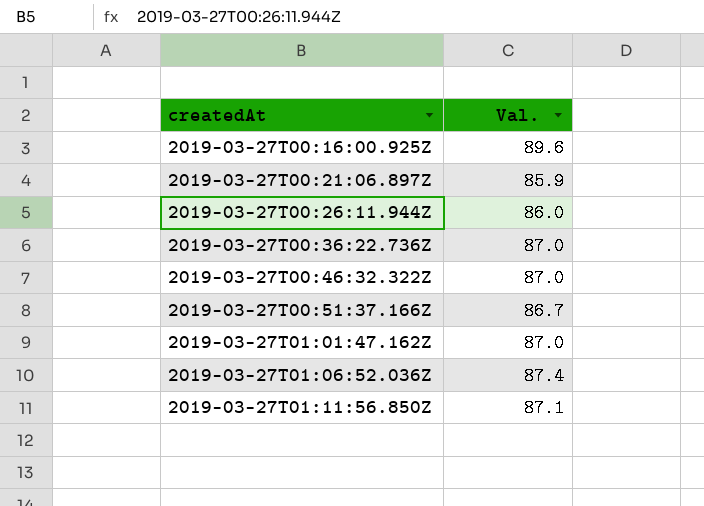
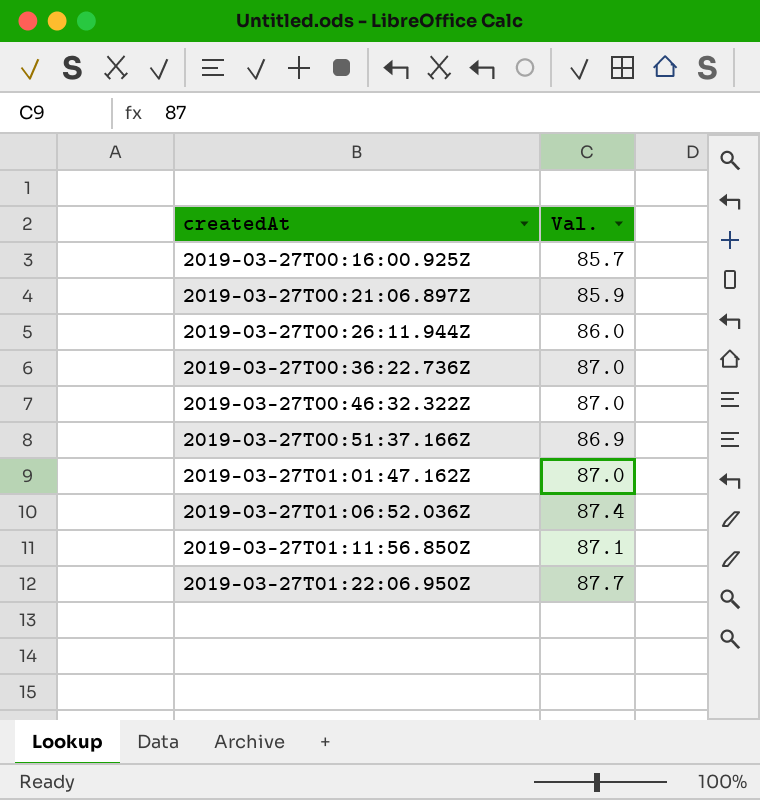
2019-03-27T00:16:00.925Z | Val.: 89.6 -> 85.7
2019-03-27T00:51:37.166Z | Val.: 86.7 -> 86.9
row 2019-03-27T01:22:06.950Z: none -> 87.7

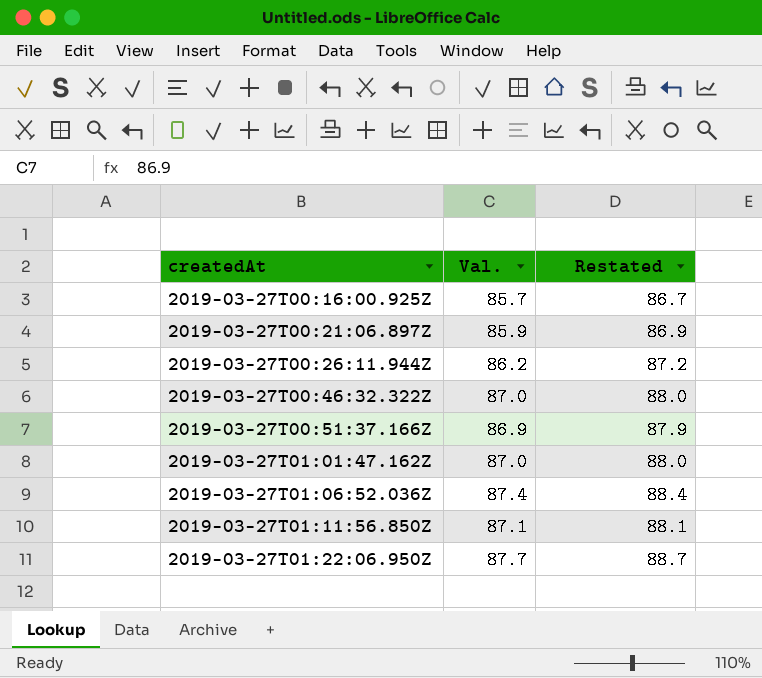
column Restated | formula: none -> [Val.] + 1
row 2019-03-27T00:36:22.736Z: 87.0 -> none
2019-03-27T00:26:11.944Z | Val.: 86.0 -> 86.2

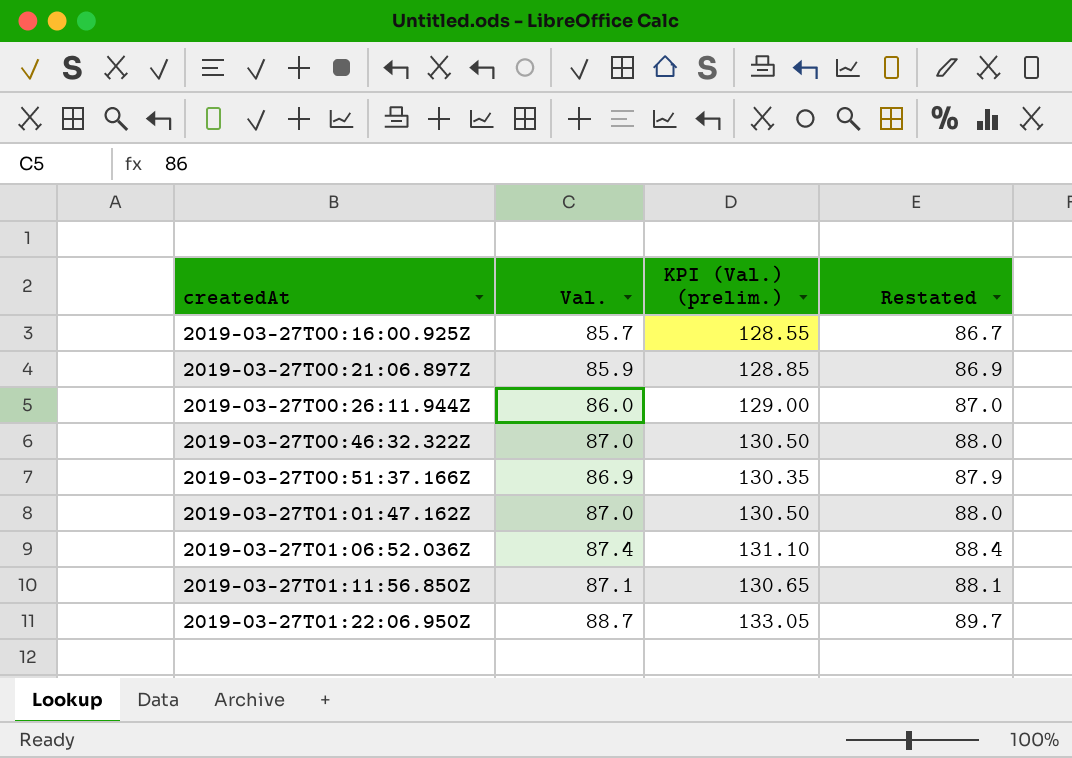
column KPI (Val.) (prelim.) | formula: none -> [Val.] * 1.5
2019-03-27T00:26:11.944Z | Val.: 86.2 -> 86.0
2019-03-27T00:26:11.944Z | Restated: 87.2 -> 87.0
2019-03-27T01:22:06.950Z | Val.: 87.7 -> 88.7
2019-03-27T01:22:06.950Z | Restated: 88.7 -> 89.7

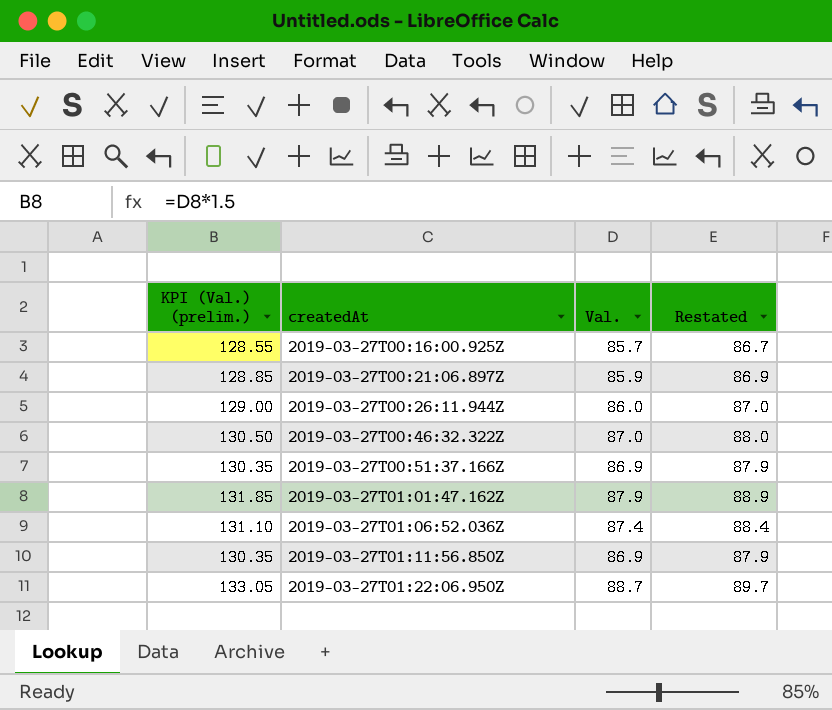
column KPI (Val.) (prelim.) | position: 3 -> 1
2019-03-27T01:01:47.162Z | KPI (Val.) (prelim.): 130.50 -> 131.85
2019-03-27T01:01:47.162Z | Val.: 87.0 -> 87.9
2019-03-27T01:01:47.162Z | Restated: 88.0 -> 88.9
2019-03-27T01:11:56.850Z | KPI (Val.) (prelim.): 130.65 -> 130.35
2019-03-27T01:11:56.850Z | Val.: 87.1 -> 86.9
2019-03-27T01:11:56.850Z | Restated: 88.1 -> 87.9

